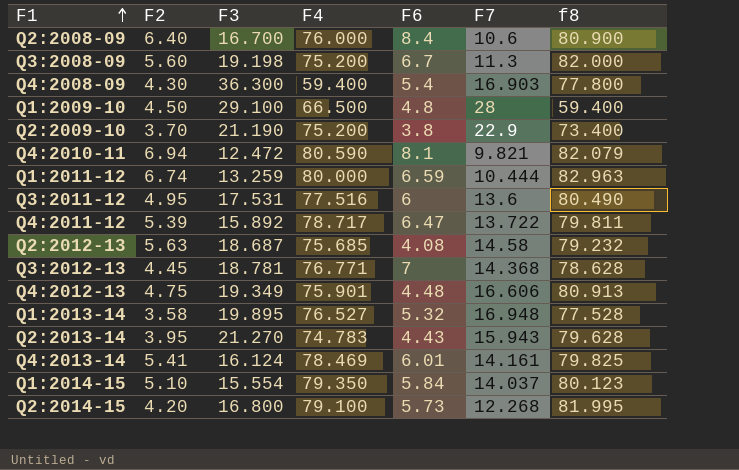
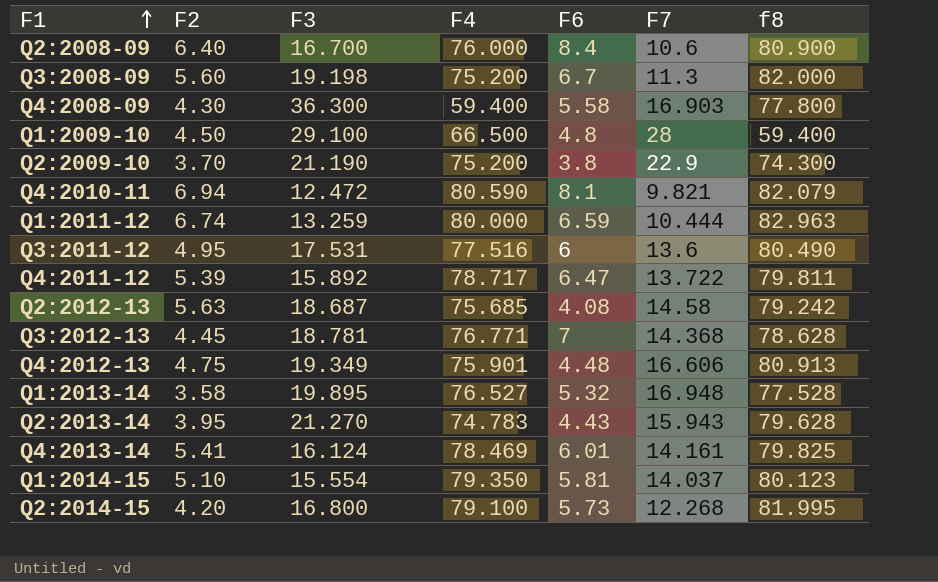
Q4:2008-09 | F6: 5.4 -> 5.58
Q2:2009-10 | f8: 73.400 -> 74.300
Q2:2012-13 | f8: 79.232 -> 79.242
Q1:2014-15 | F6: 5.84 -> 5.81

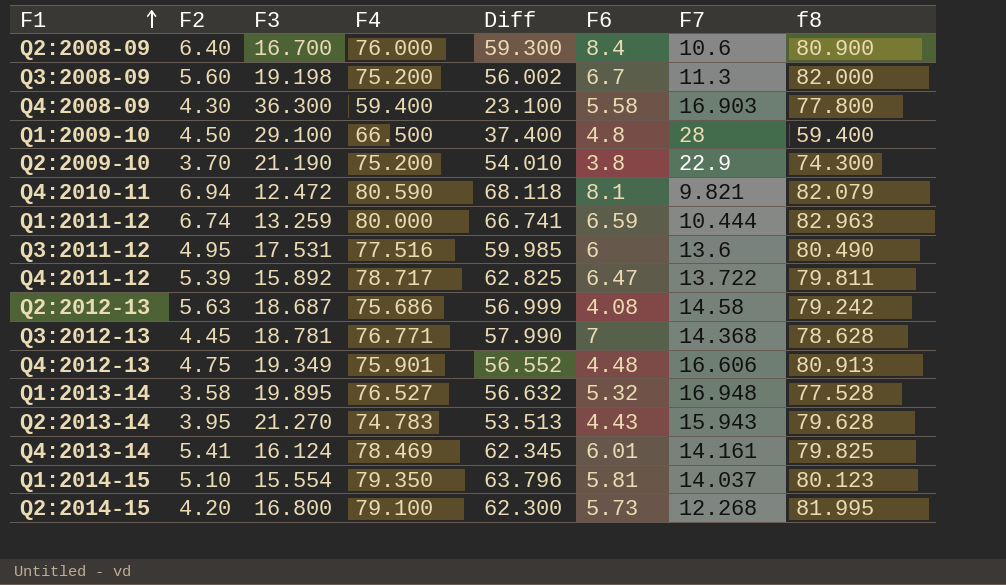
column Diff | formula: none -> [F4] - [F3]
Q2:2012-13 | F4: 75.685 -> 75.686

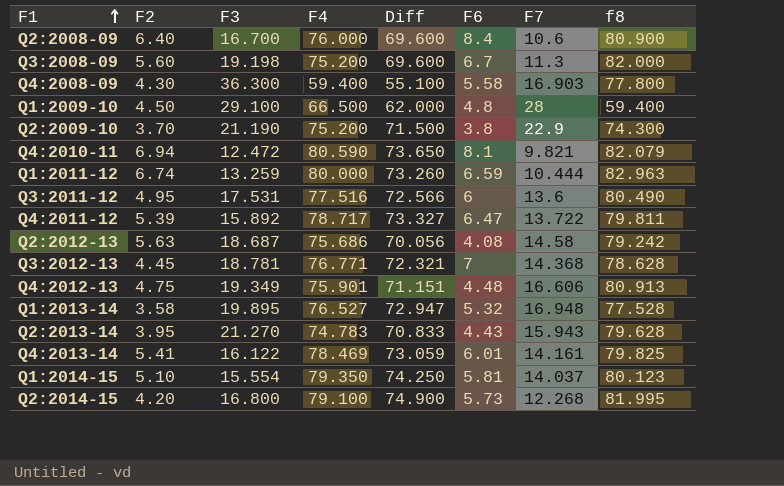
column Diff | formula: [F4] - [F3] -> [F4] - [F2]
Q4:2013-14 | F3: 16.124 -> 16.122

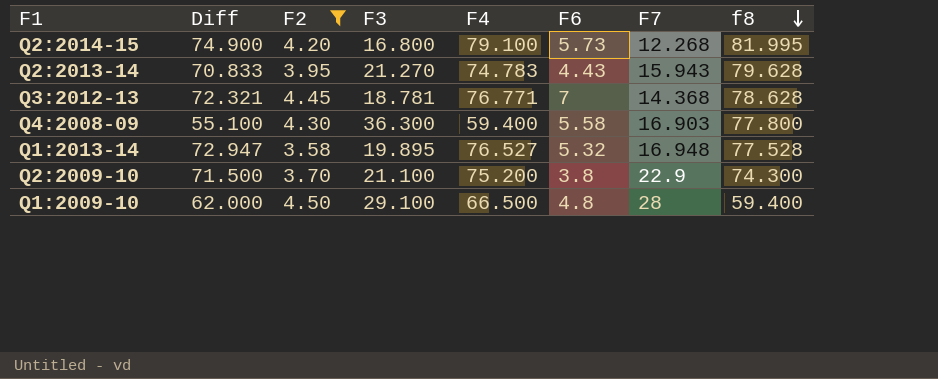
filter: none -> F2 <= 4.50
row order: F1 ascending -> f8 descending
column Diff | position: 5 -> 2
Q2:2009-10 | F3: 21.190 -> 21.100

